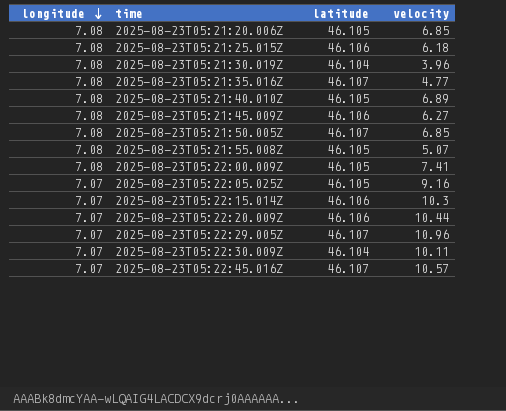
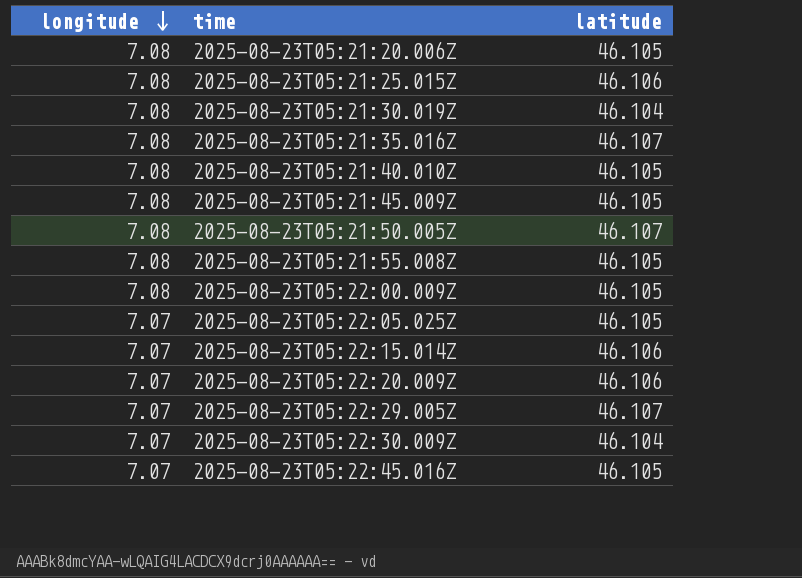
column velocity | position: 4 -> none
2025-08-23T05:21:45.009Z | latitude: 46.106 -> 46.105
2025-08-23T05:22:45.016Z | latitude: 46.107 -> 46.105

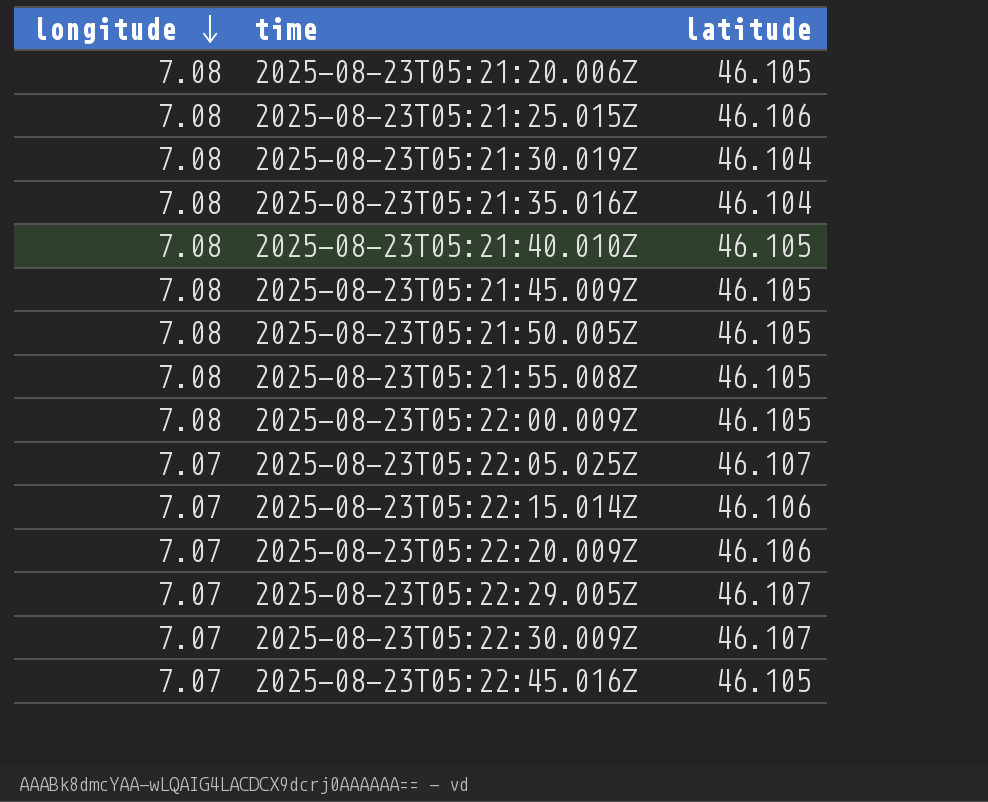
2025-08-23T05:21:35.016Z | latitude: 46.107 -> 46.104
2025-08-23T05:21:50.005Z | latitude: 46.107 -> 46.105
2025-08-23T05:22:05.025Z | latitude: 46.105 -> 46.107
2025-08-23T05:22:30.009Z | latitude: 46.104 -> 46.107

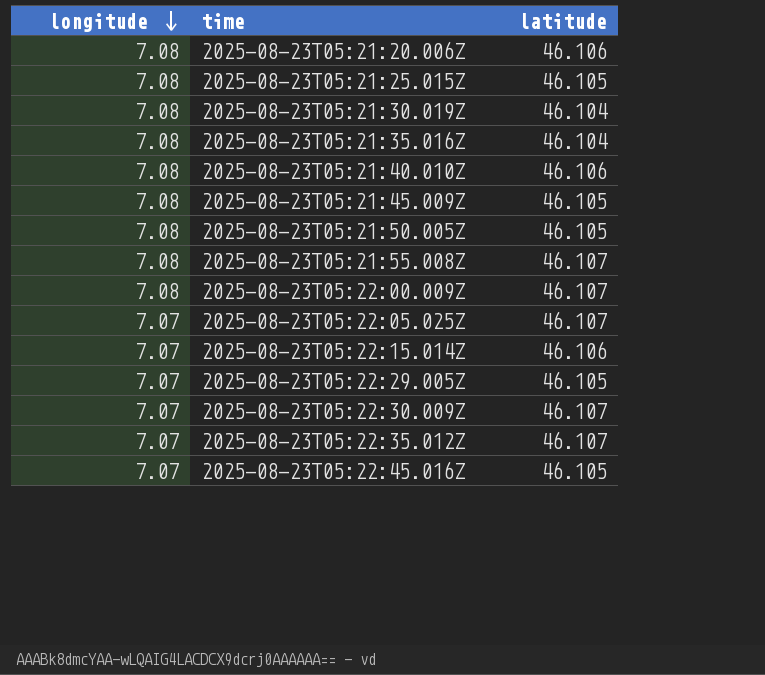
row 2025-08-23T05:22:20.009Z: 7.07 | 46.106 -> none
2025-08-23T05:21:20.006Z | latitude: 46.105 -> 46.106
2025-08-23T05:21:25.015Z | latitude: 46.106 -> 46.105
2025-08-23T05:21:40.010Z | latitude: 46.105 -> 46.106
2025-08-23T05:21:55.008Z | latitude: 46.105 -> 46.107
2025-08-23T05:22:00.009Z | latitude: 46.105 -> 46.107
2025-08-23T05:22:29.005Z | latitude: 46.107 -> 46.105
row 2025-08-23T05:22:35.012Z: none -> 7.07 | 46.107

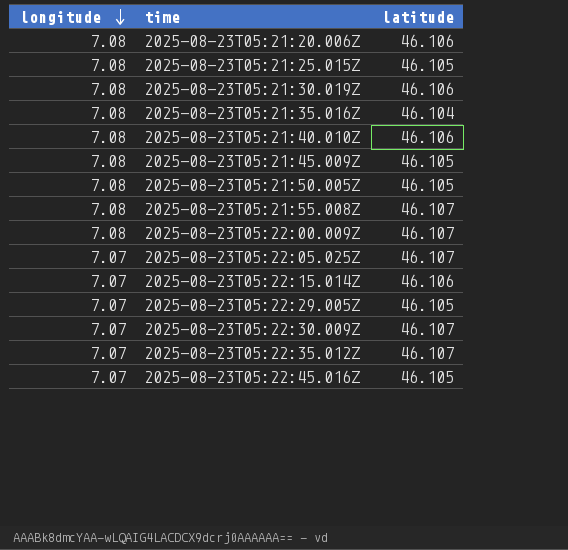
2025-08-23T05:21:30.019Z | latitude: 46.104 -> 46.106

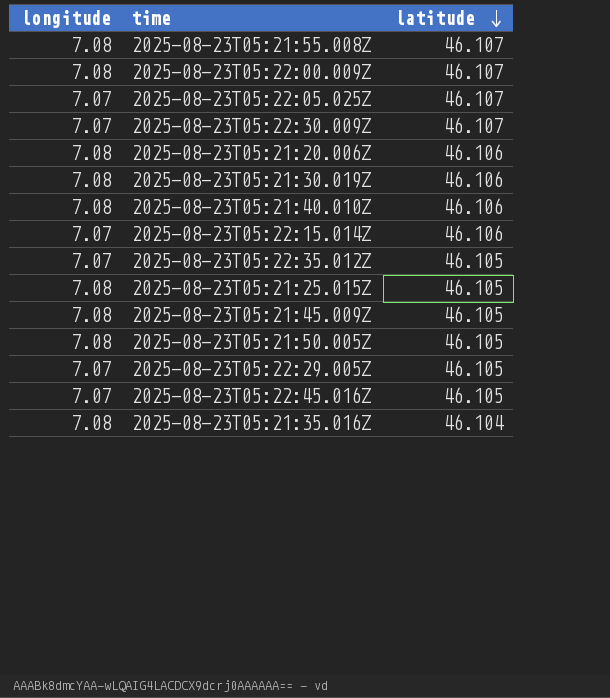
row order: longitude descending -> latitude descending
2025-08-23T05:22:35.012Z | latitude: 46.107 -> 46.105

